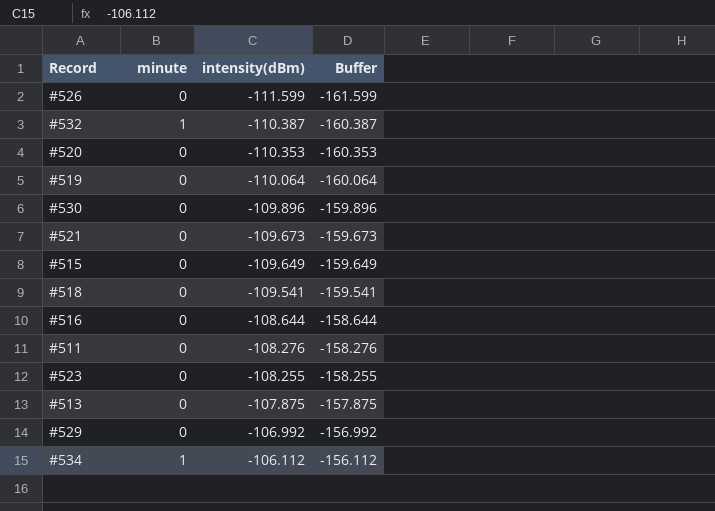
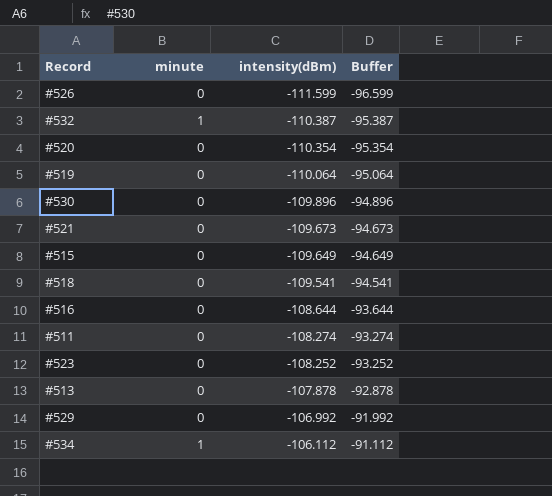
column Buffer | formula: [intensity(dBm)] - 50 -> [intensity(dBm)] + 15
#520 | intensity(dBm): -110.353 -> -110.354
#511 | intensity(dBm): -108.276 -> -108.274
#523 | intensity(dBm): -108.255 -> -108.252
#513 | intensity(dBm): -107.875 -> -107.878

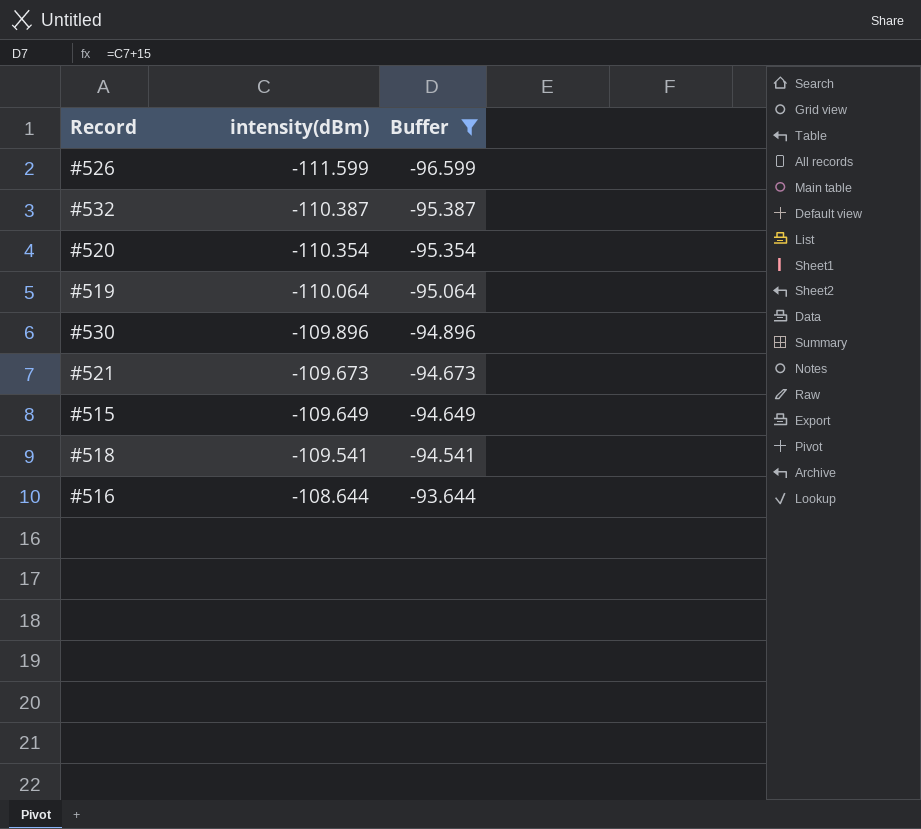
filter: none -> Buffer <= -93.644
column minute | position: 2 -> none

